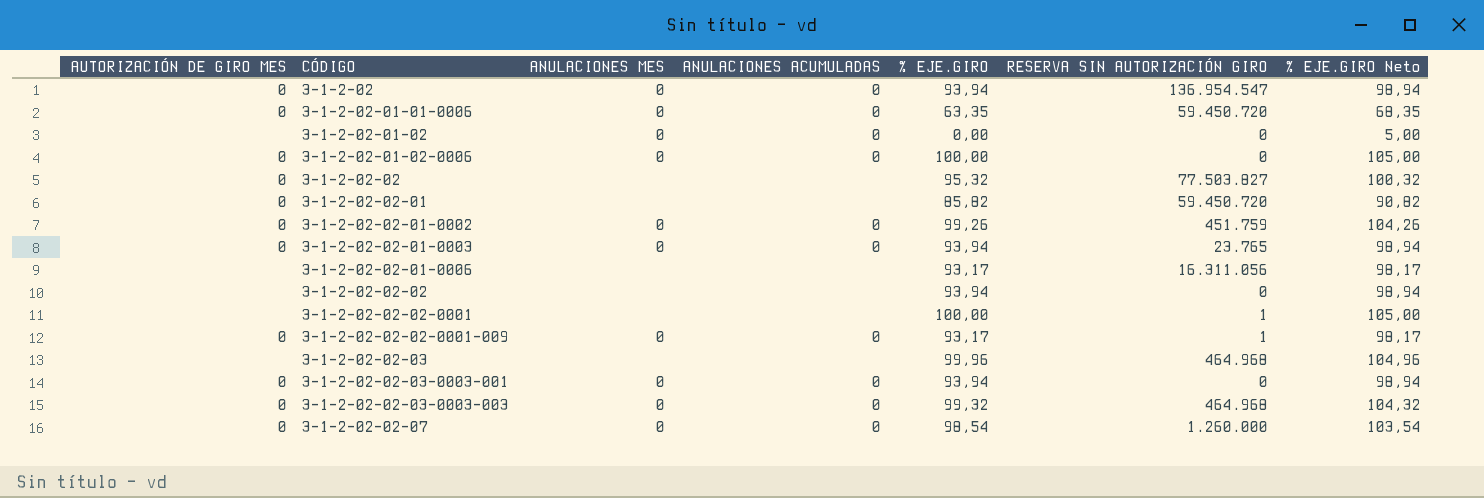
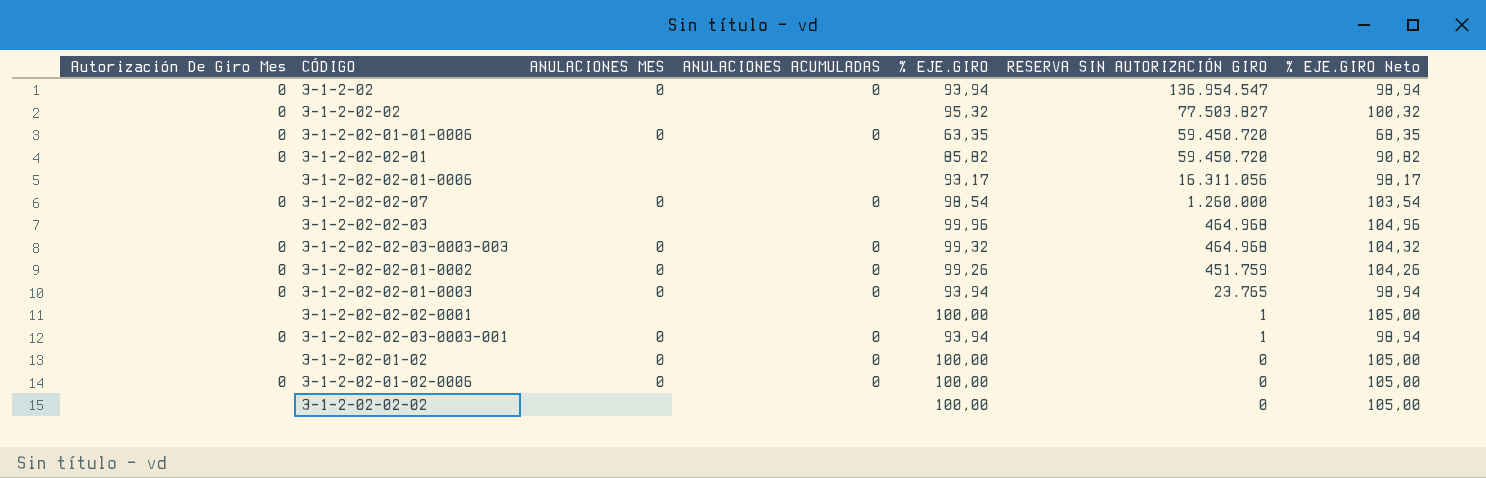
row order: CÓDIGO ascending -> RESERVA SIN AUTORIZACIÓN GIRO descending
column name: AUTORIZACIÓN DE GIRO MES -> Autorización De Giro Mes
row 3-1-2-02-02-02-0001-009: 0 | 0 | 0 | 93,17 | 1 | 98,17 -> none
3-1-2-02-02-03-0003-001 | RESERVA SIN AUTORIZACIÓN GIRO: 0 -> 1
3-1-2-02-01-02 | % EJE.GIRO: 0,00 -> 100,00
3-1-2-02-01-02 | % EJE.GIRO Neto: 5,00 -> 105,00
3-1-2-02-02-02 | % EJE.GIRO: 93,94 -> 100,00
3-1-2-02-02-02 | % EJE.GIRO Neto: 98,94 -> 105,00

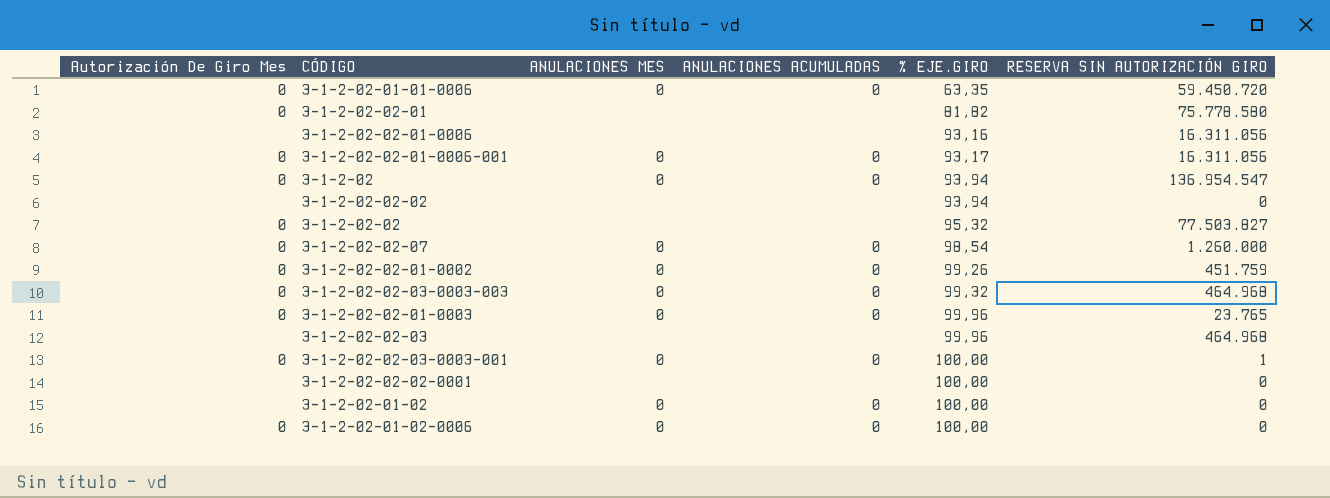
row order: RESERVA SIN AUTORIZACIÓN GIRO descending -> % EJE.GIRO ascending
column % EJE.GIRO Neto | formula: [% EJE.GIRO] + 5 -> none
3-1-2-02-02-01 | % EJE.GIRO: 85,82 -> 81,82
3-1-2-02-02-01 | RESERVA SIN AUTORIZACIÓN GIRO: 59.450.720 -> 75.778.580
3-1-2-02-02-01-0006 | % EJE.GIRO: 93,17 -> 93,16
row 3-1-2-02-02-01-0006-001: none -> 0 | 0 | 0 | 93,17 | 16.311.056
3-1-2-02-02-02 | % EJE.GIRO: 100,00 -> 93,94
3-1-2-02-02-01-0003 | % EJE.GIRO: 93,94 -> 99,96
3-1-2-02-02-03-0003-001 | % EJE.GIRO: 93,94 -> 100,00
3-1-2-02-02-02-0001 | RESERVA SIN AUTORIZACIÓN GIRO: 1 -> 0

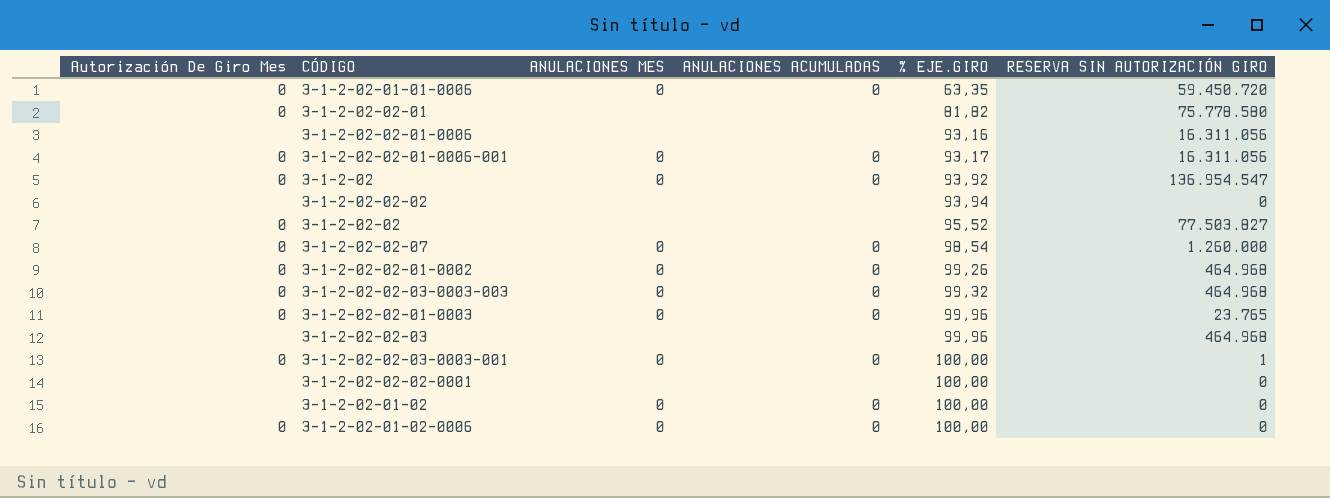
3-1-2-02 | % EJE.GIRO: 93,94 -> 93,92
3-1-2-02-02 | % EJE.GIRO: 95,32 -> 95,52
3-1-2-02-02-01-0002 | RESERVA SIN AUTORIZACIÓN GIRO: 451.759 -> 464.968

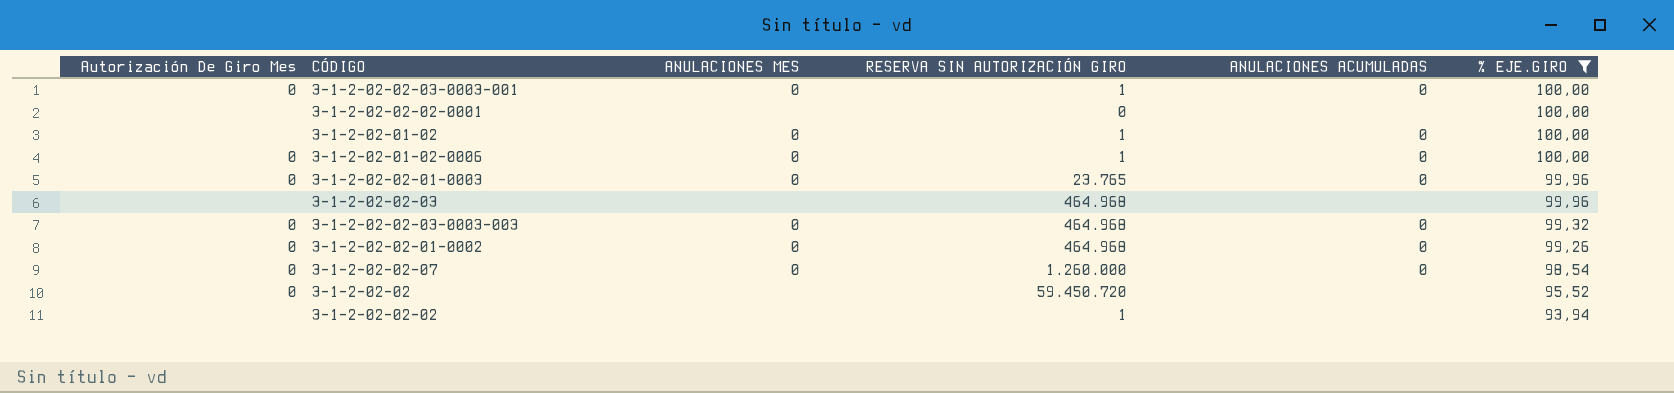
filter: none -> % EJE.GIRO >= 93,94
row order: % EJE.GIRO ascending -> % EJE.GIRO descending
column RESERVA SIN AUTORIZACIÓN GIRO | position: 6 -> 4
3-1-2-02-01-02 | RESERVA SIN AUTORIZACIÓN GIRO: 0 -> 1
3-1-2-02-01-02-0006 | RESERVA SIN AUTORIZACIÓN GIRO: 0 -> 1
3-1-2-02-02 | RESERVA SIN AUTORIZACIÓN GIRO: 77.503.827 -> 59.450.720
3-1-2-02-02-02 | RESERVA SIN AUTORIZACIÓN GIRO: 0 -> 1

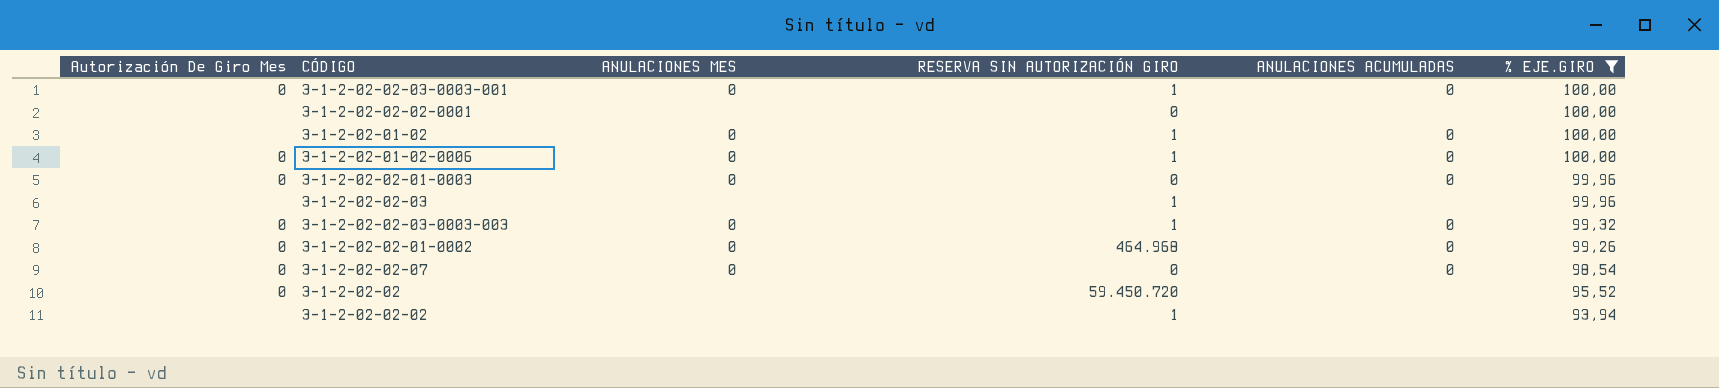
3-1-2-02-02-01-0003 | RESERVA SIN AUTORIZACIÓN GIRO: 23.765 -> 0
3-1-2-02-02-03 | RESERVA SIN AUTORIZACIÓN GIRO: 464.968 -> 1
3-1-2-02-02-03-0003-003 | RESERVA SIN AUTORIZACIÓN GIRO: 464.968 -> 1
3-1-2-02-02-07 | RESERVA SIN AUTORIZACIÓN GIRO: 1.260.000 -> 0

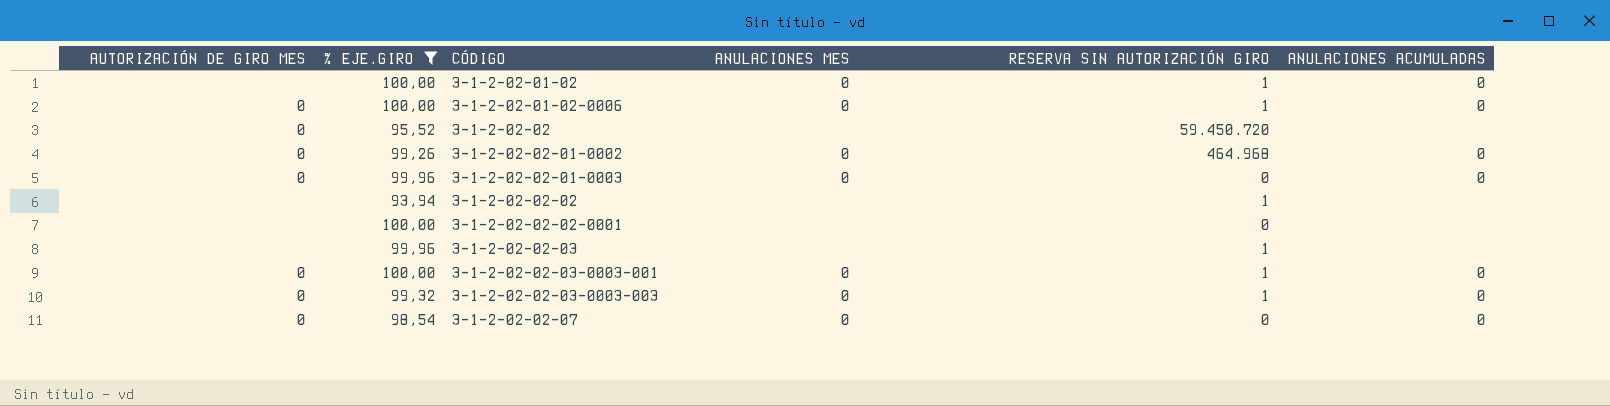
row order: % EJE.GIRO descending -> CÓDIGO ascending
column name: Autorización De Giro Mes -> AUTORIZACIÓN DE GIRO MES
column % EJE.GIRO | position: 6 -> 2

